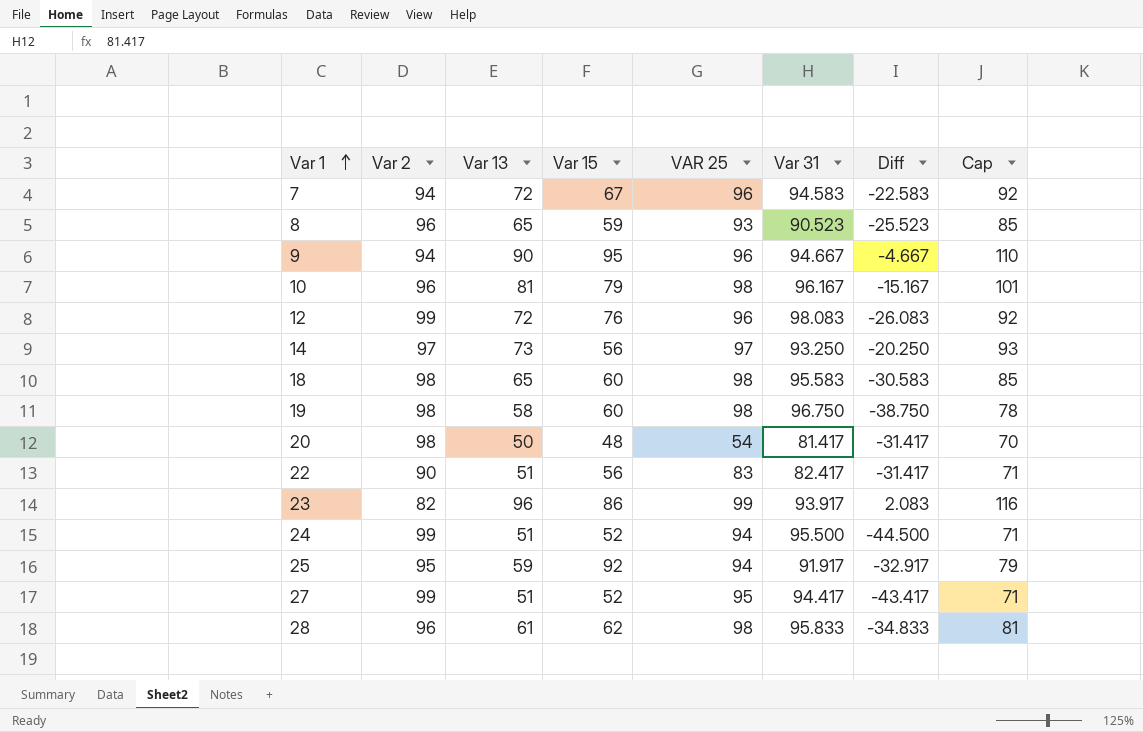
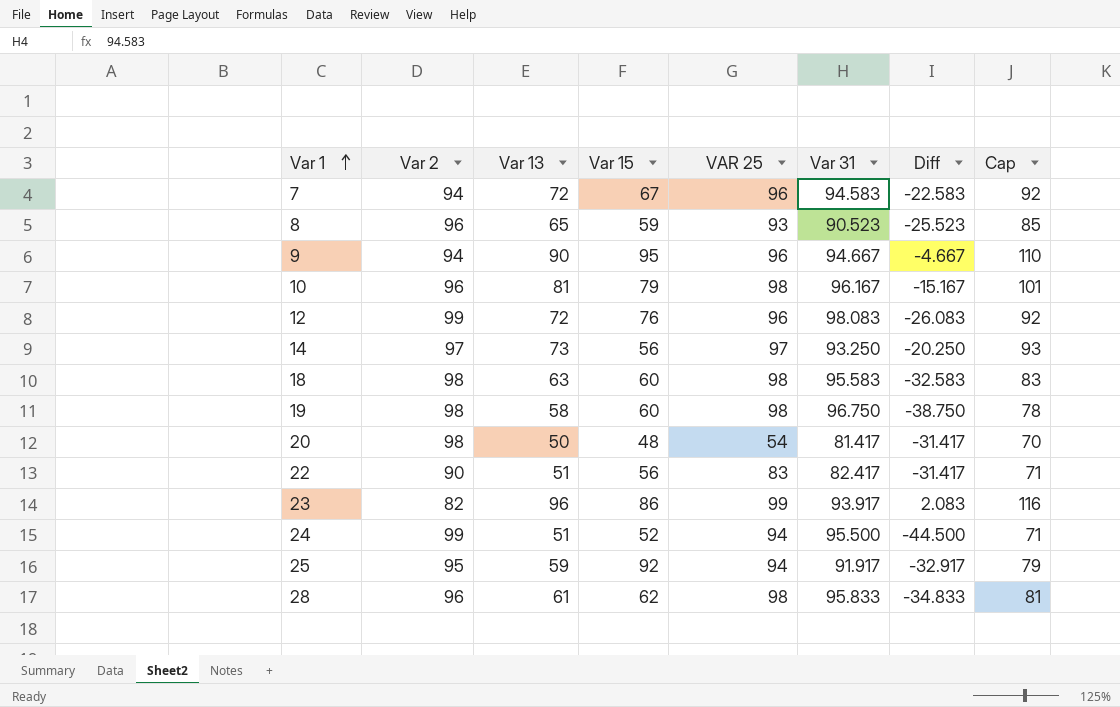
row 27: 99 | 51 | 52 | 95 | 94.417 | -43.417 | 71 -> none
18 | Var 13: 65 -> 63
18 | Diff: -30.583 -> -32.583
18 | Cap: 85 -> 83

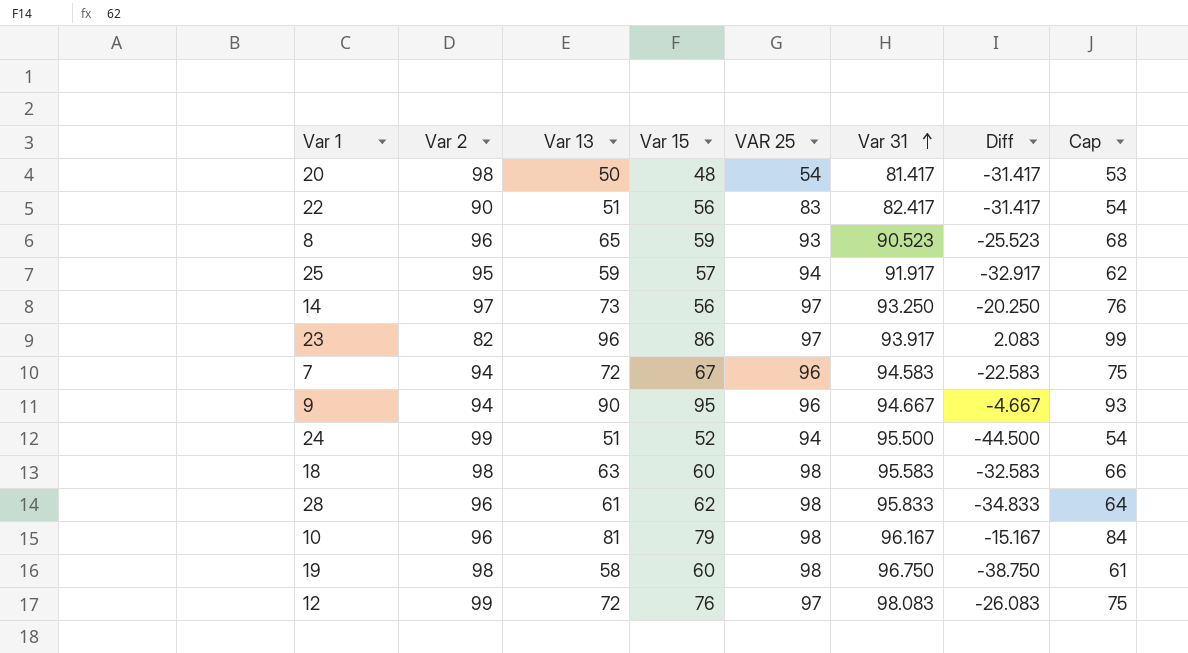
row order: Var 1 ascending -> Var 31 ascending
column Cap | formula: [Var 13] + 20 -> [Var 13] + 3
25 | Var 15: 92 -> 57
23 | VAR 25: 99 -> 97
12 | VAR 25: 96 -> 97

